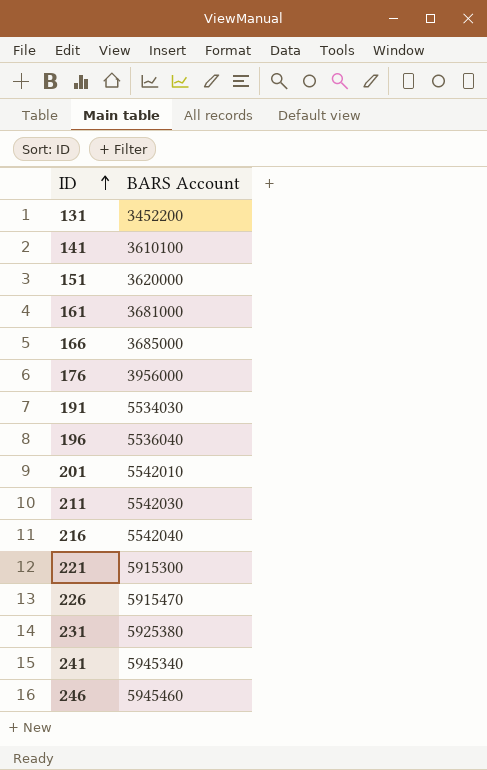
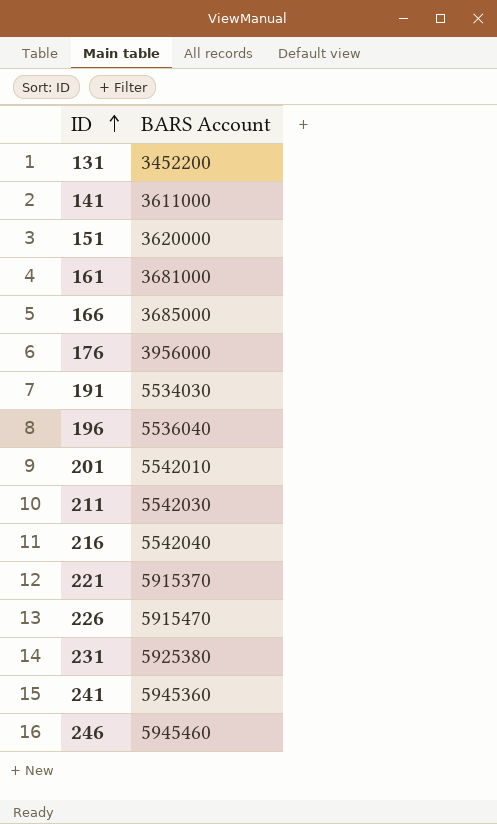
141 | BARS Account: 3610100 -> 3611000
221 | BARS Account: 5915300 -> 5915370
241 | BARS Account: 5945340 -> 5945360

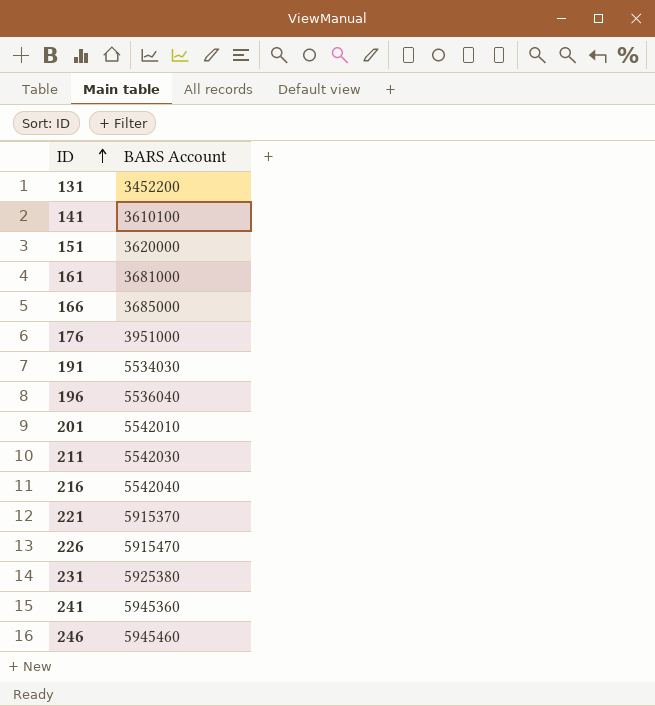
141 | BARS Account: 3611000 -> 3610100
176 | BARS Account: 3956000 -> 3951000

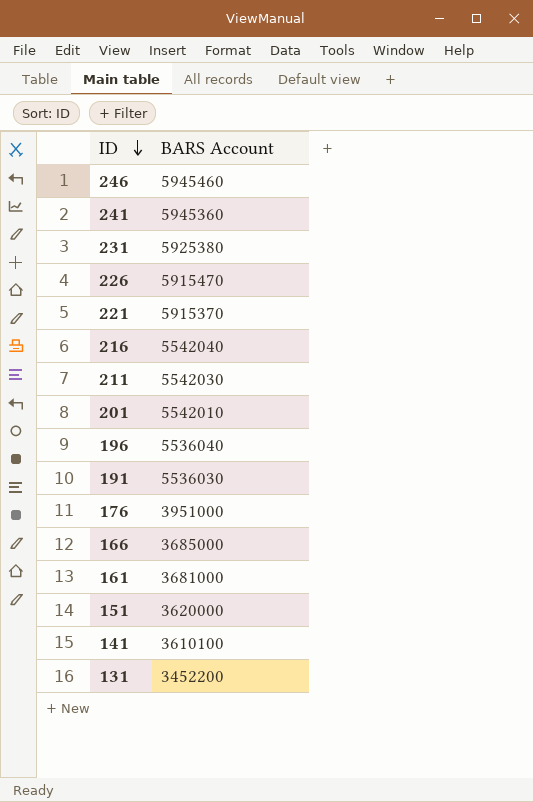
row order: ID ascending -> ID descending
191 | BARS Account: 5534030 -> 5536030

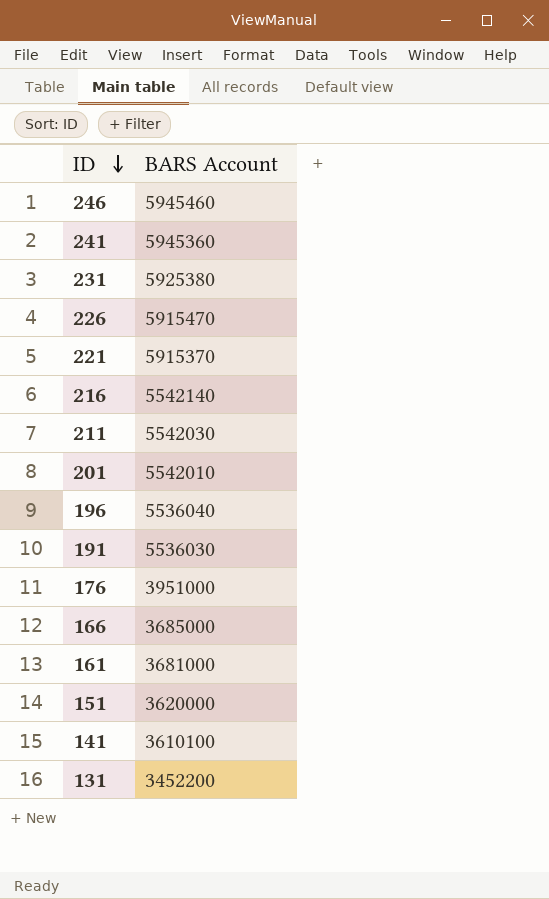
216 | BARS Account: 5542040 -> 5542140

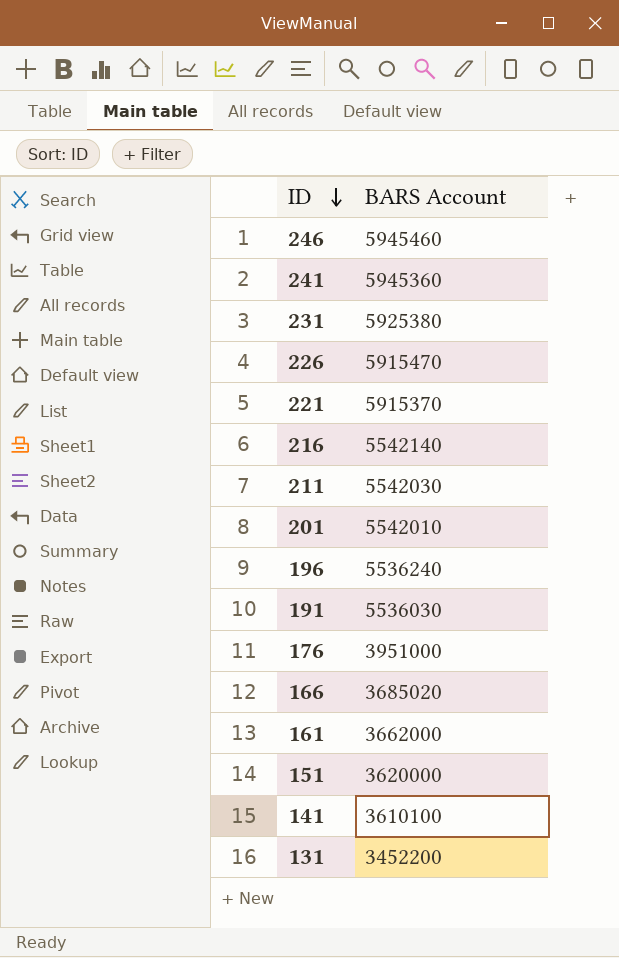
196 | BARS Account: 5536040 -> 5536240
166 | BARS Account: 3685000 -> 3685020
161 | BARS Account: 3681000 -> 3662000

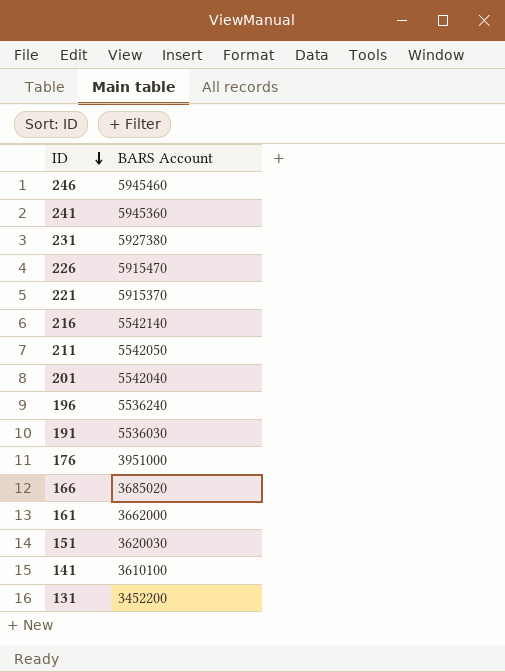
231 | BARS Account: 5925380 -> 5927380
211 | BARS Account: 5542030 -> 5542050
201 | BARS Account: 5542010 -> 5542040
151 | BARS Account: 3620000 -> 3620030

